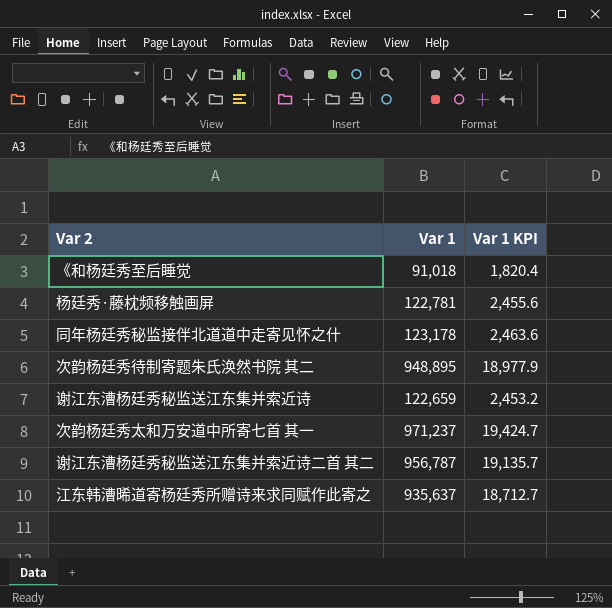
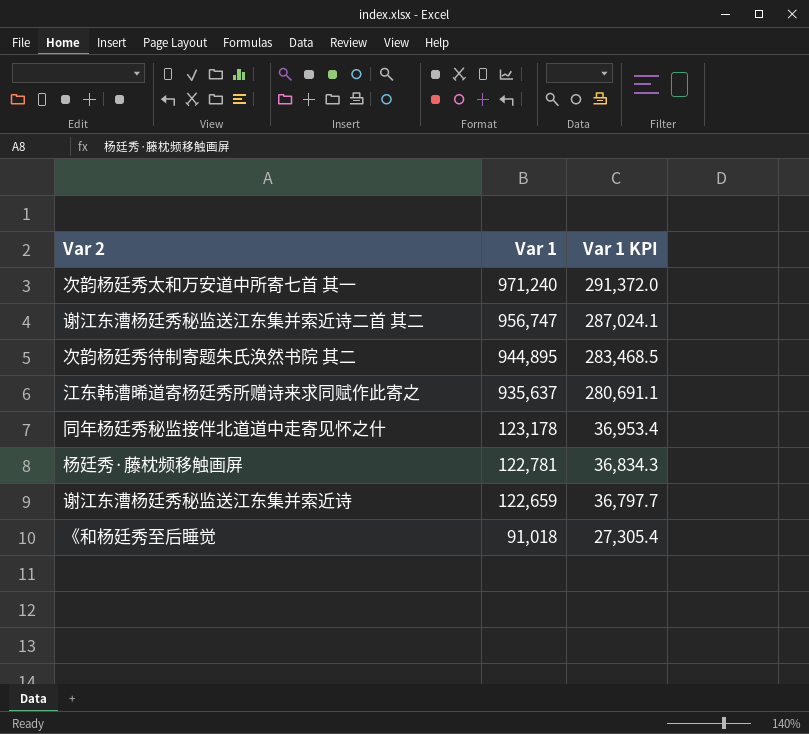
row order: none -> Var 1 descending
column Var 1 KPI | formula: [Var 1] * 0.02 -> [Var 1] * 0.3
次韵杨廷秀太和万安道中所寄七首 其一 | Var 1: 971,237 -> 971,240
谢江东漕杨廷秀秘监送江东集并索近诗二首 其二 | Var 1: 956,787 -> 956,747
次韵杨廷秀待制寄题朱氏涣然书院 其二 | Var 1: 948,895 -> 944,895

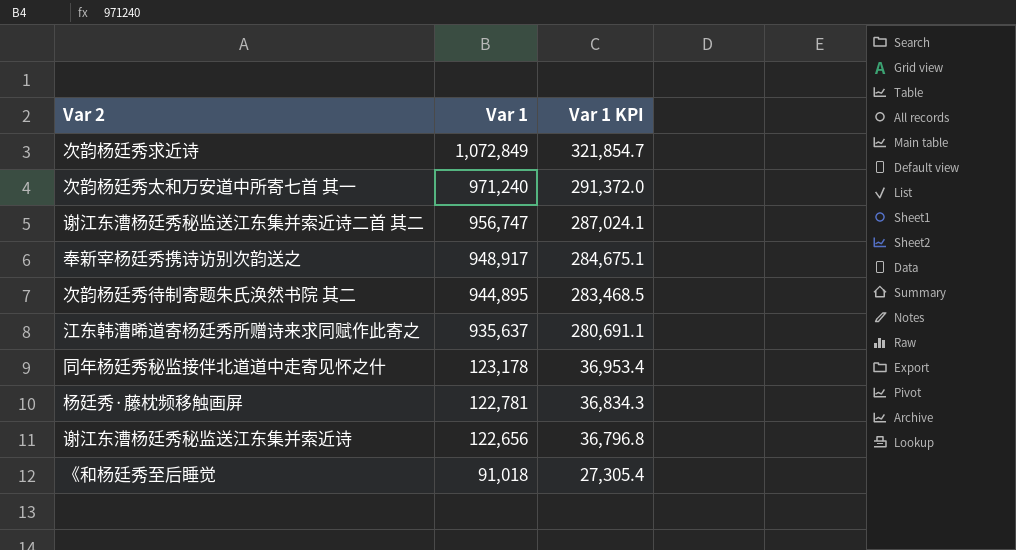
row 次韵杨廷秀求近诗: none -> 1,072,849 | 321,854.7
row 奉新宰杨廷秀携诗访别次韵送之: none -> 948,917 | 284,675.1
谢江东漕杨廷秀秘监送江东集并索近诗 | Var 1: 122,659 -> 122,656
谢江东漕杨廷秀秘监送江东集并索近诗 | Var 1 KPI: 36,797.7 -> 36,796.8

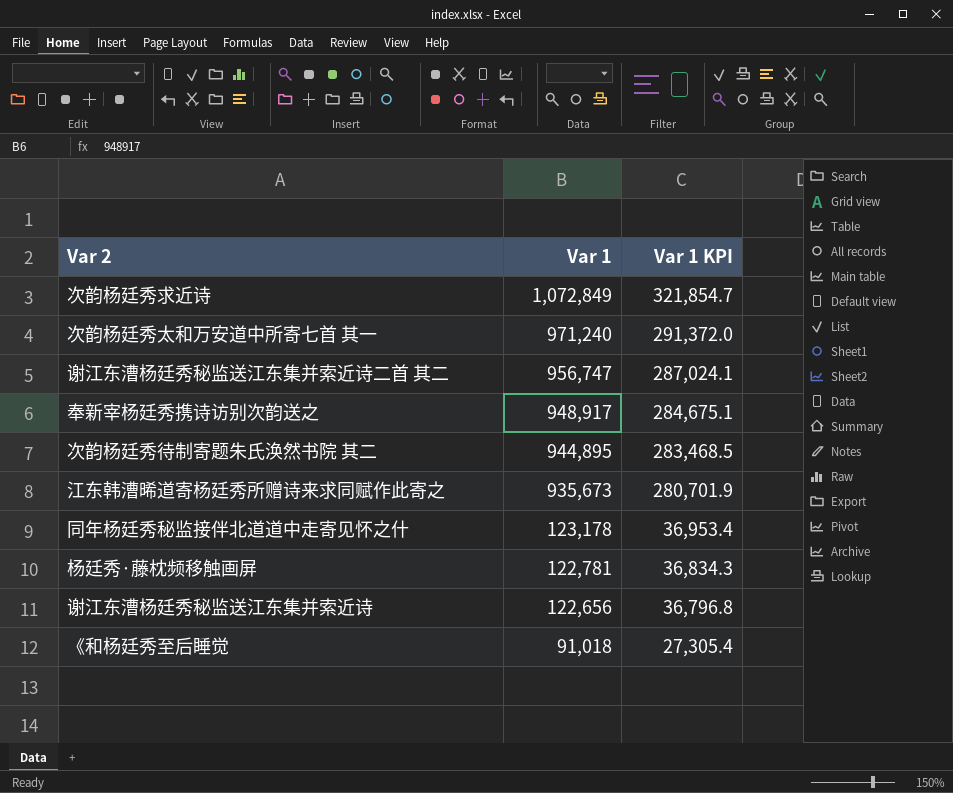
江东韩漕晞道寄杨廷秀所赠诗来求同赋作此寄之 | Var 1: 935,637 -> 935,673
江东韩漕晞道寄杨廷秀所赠诗来求同赋作此寄之 | Var 1 KPI: 280,691.1 -> 280,701.9

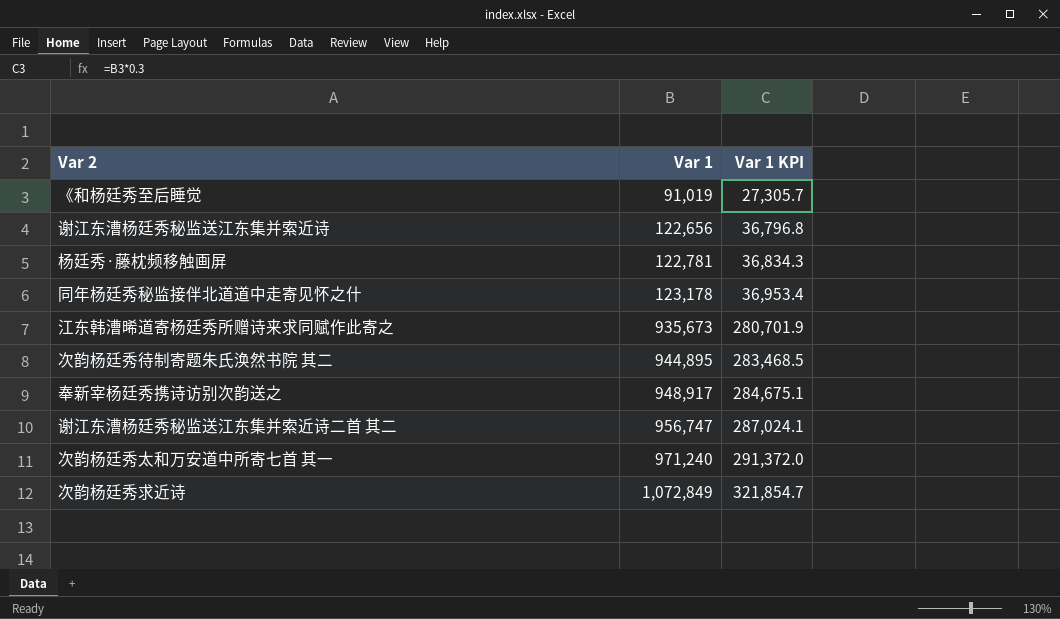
row order: Var 1 descending -> Var 1 ascending
《和杨廷秀至后睡觉 | Var 1: 91,018 -> 91,019
《和杨廷秀至后睡觉 | Var 1 KPI: 27,305.4 -> 27,305.7

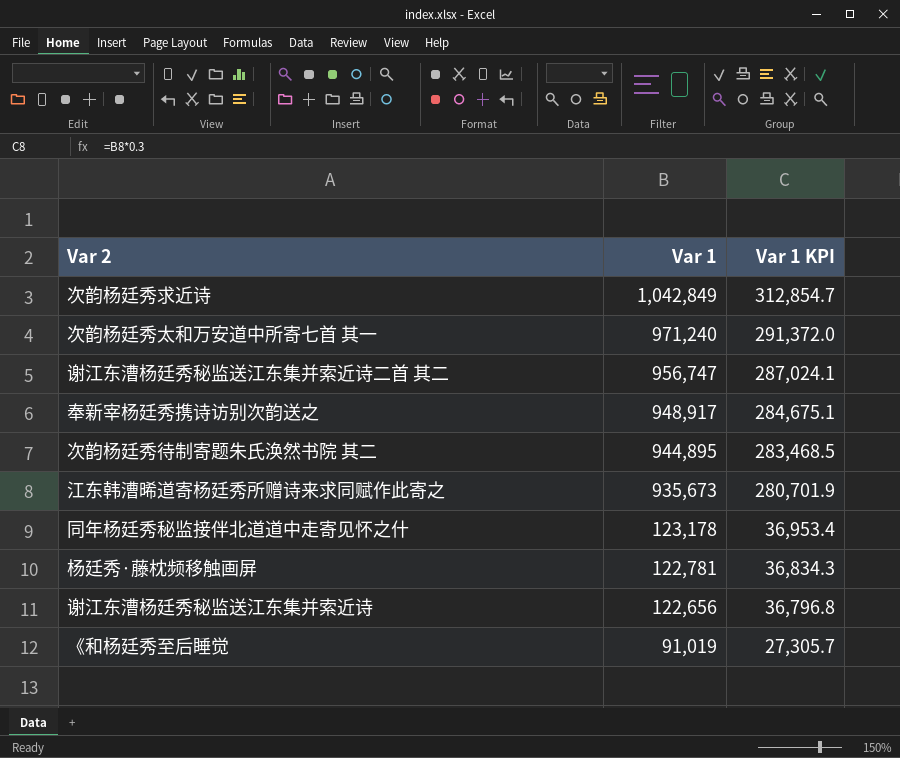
row order: Var 1 ascending -> Var 1 descending
次韵杨廷秀求近诗 | Var 1: 1,072,849 -> 1,042,849
次韵杨廷秀求近诗 | Var 1 KPI: 321,854.7 -> 312,854.7

